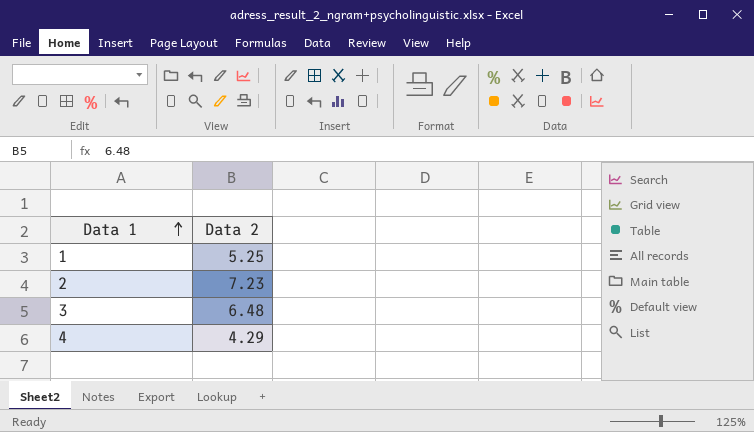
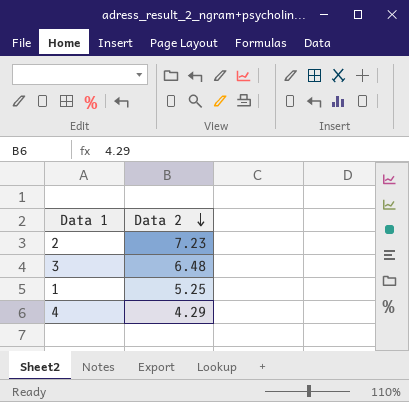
row order: Data 1 ascending -> Data 2 descending

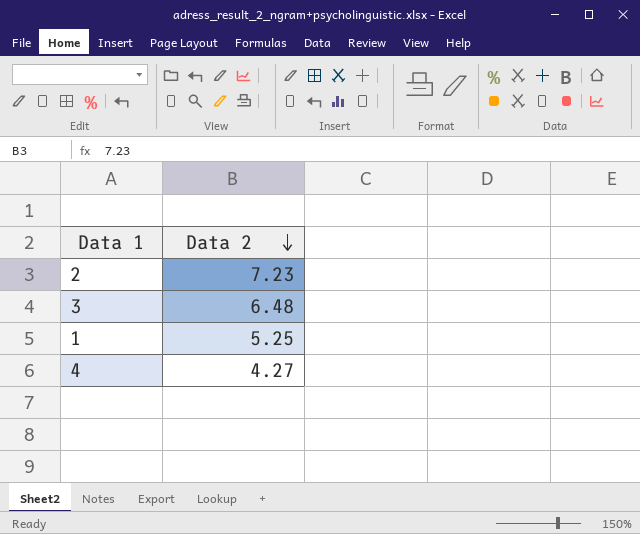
4 | Data 2: 4.29 -> 4.27

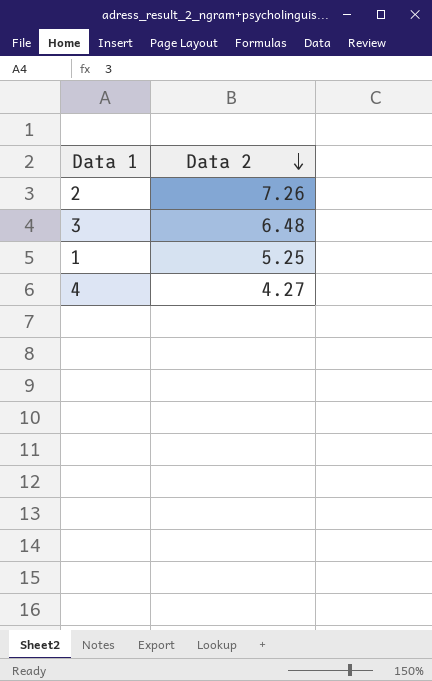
2 | Data 2: 7.23 -> 7.26

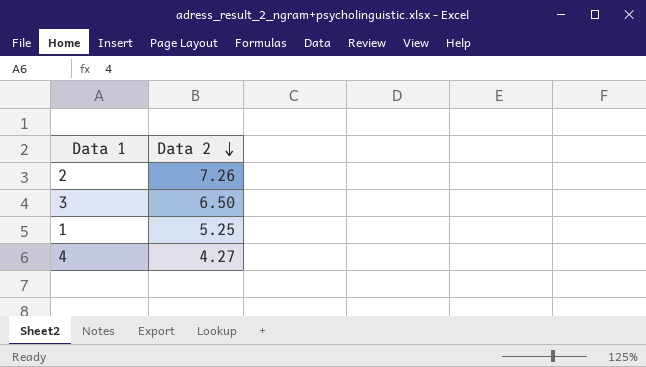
3 | Data 2: 6.48 -> 6.50

